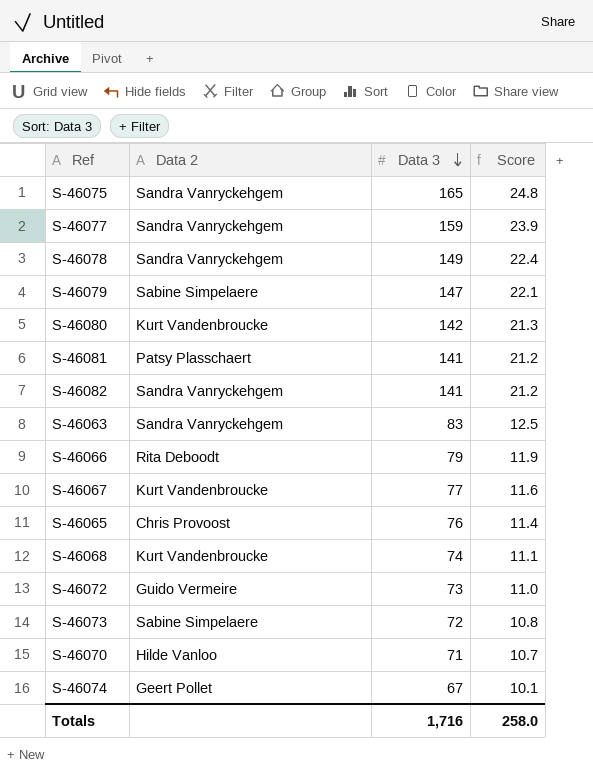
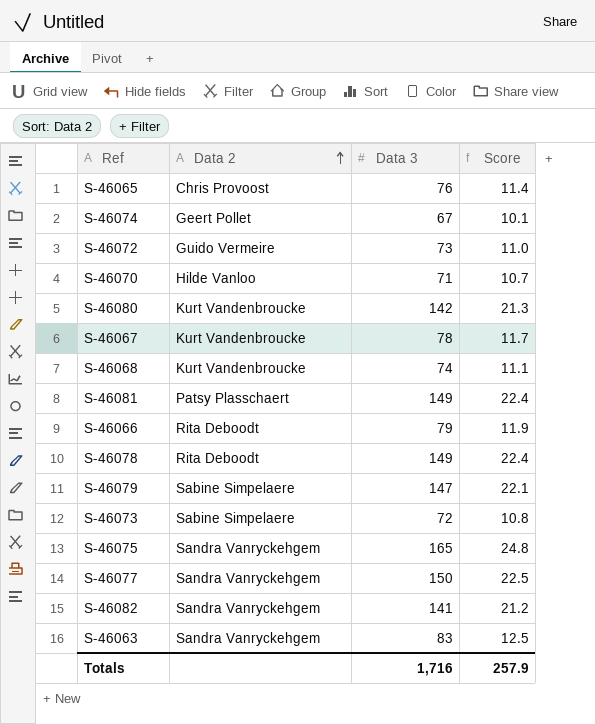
row order: Data 3 descending -> Data 2 ascending
S-46067 | Data 3: 77 -> 78
S-46067 | Score: 11.6 -> 11.7
S-46081 | Data 3: 141 -> 149
S-46081 | Score: 21.2 -> 22.4
S-46078 | Data 2: Sandra Vanryckehgem -> Rita Deboodt
S-46077 | Data 3: 159 -> 150
S-46077 | Score: 23.9 -> 22.5
Totals | Score: 258.0 -> 257.9

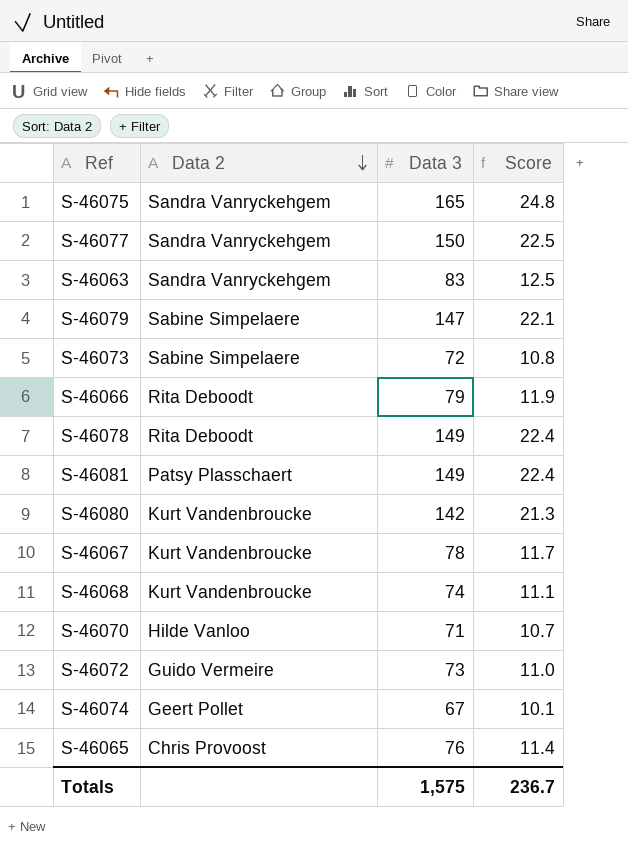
row order: Data 2 ascending -> Data 2 descending
row S-46082: Sandra Vanryckehgem | 141 | 21.2 -> none
Totals | Data 3: 1,716 -> 1,575
Totals | Score: 257.9 -> 236.7

